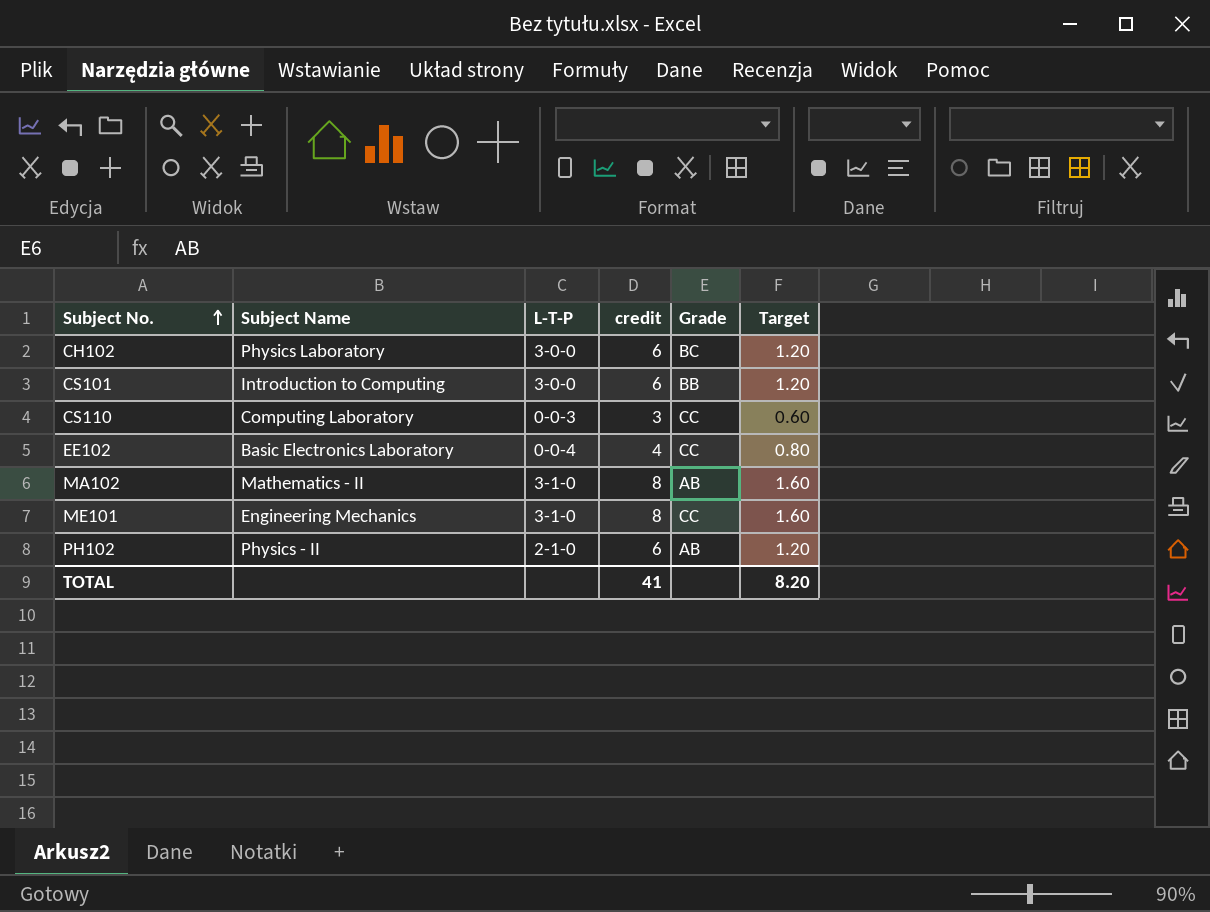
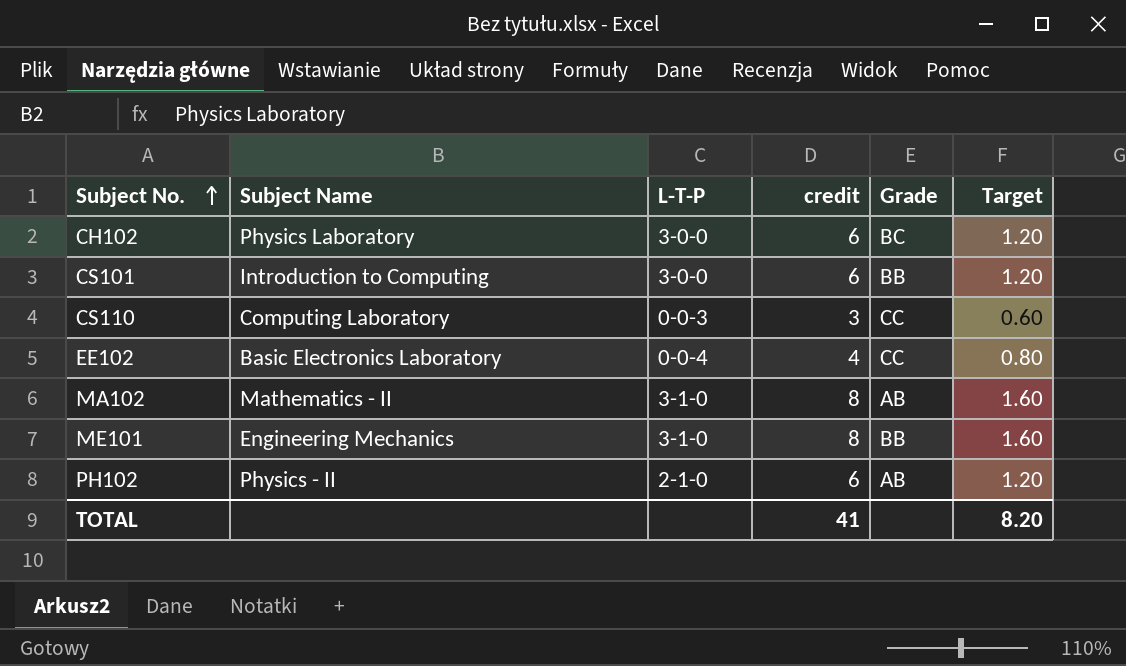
ME101 | Grade: CC -> BB

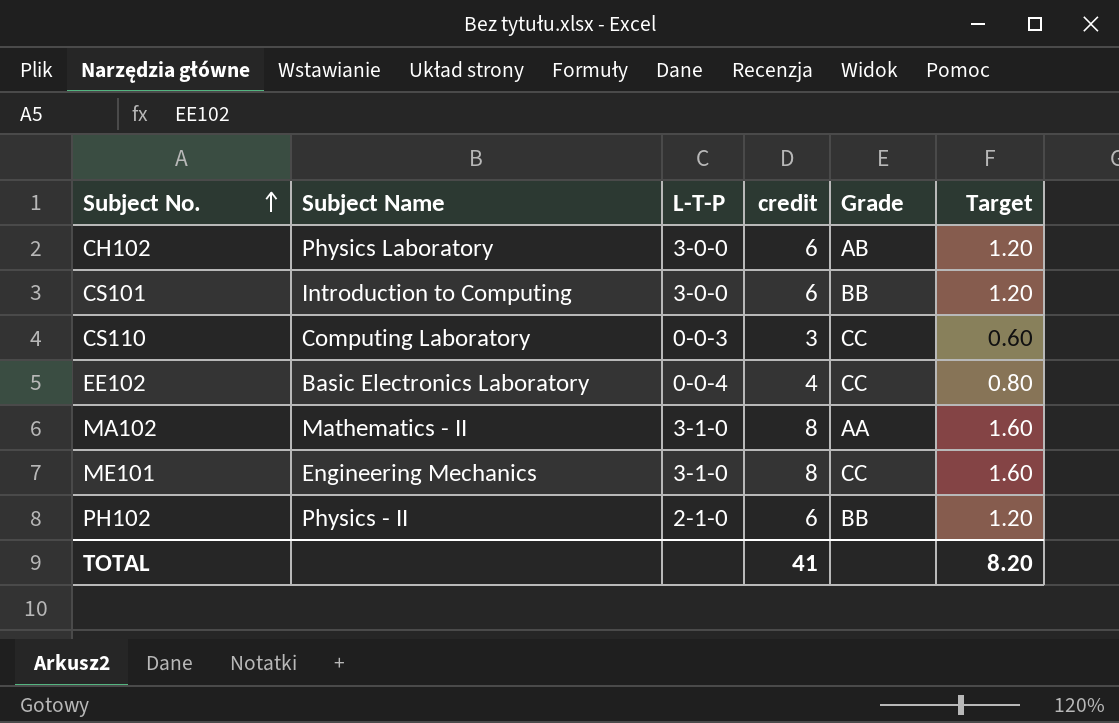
CH102 | Grade: BC -> AB
MA102 | Grade: AB -> AA
ME101 | Grade: BB -> CC
PH102 | Grade: AB -> BB

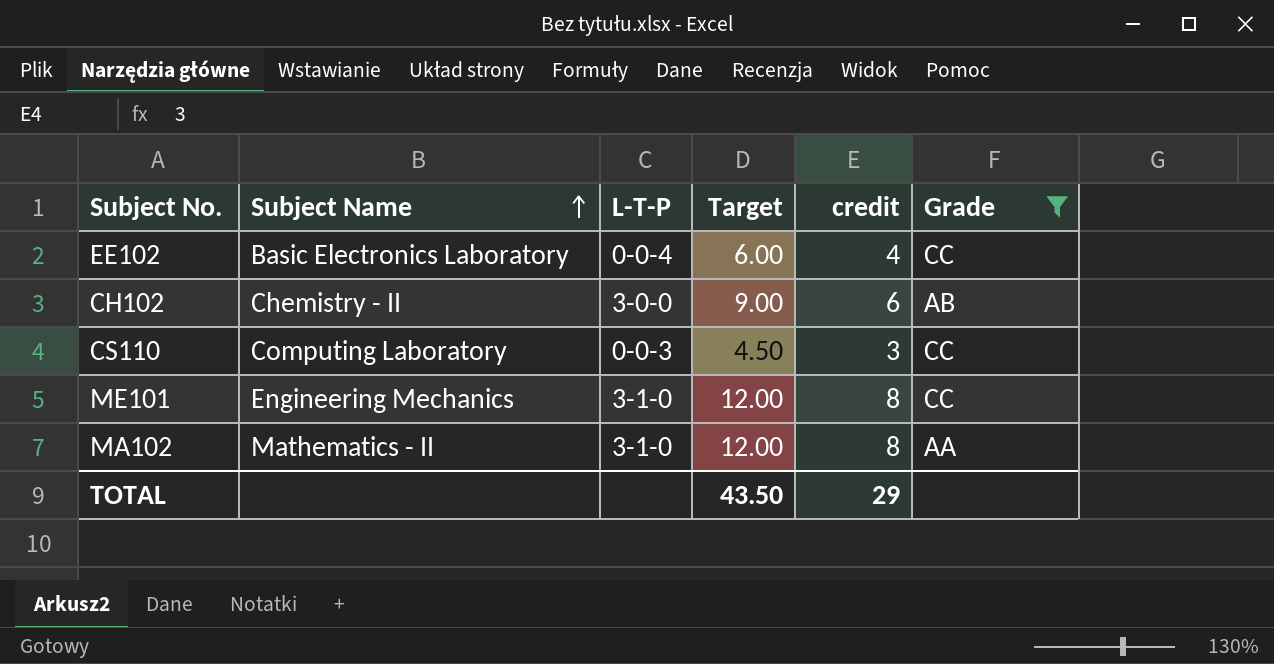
filter: none -> Grade != BB
row order: Subject No. ascending -> Subject Name ascending
column Target | formula: [credit] * 0.2 -> [credit] * 1.5
column Target | position: 6 -> 4
CH102 | Subject Name: Physics Laboratory -> Chemistry - II
TOTAL | Target: 8.20 -> 43.50
TOTAL | credit: 41 -> 29

